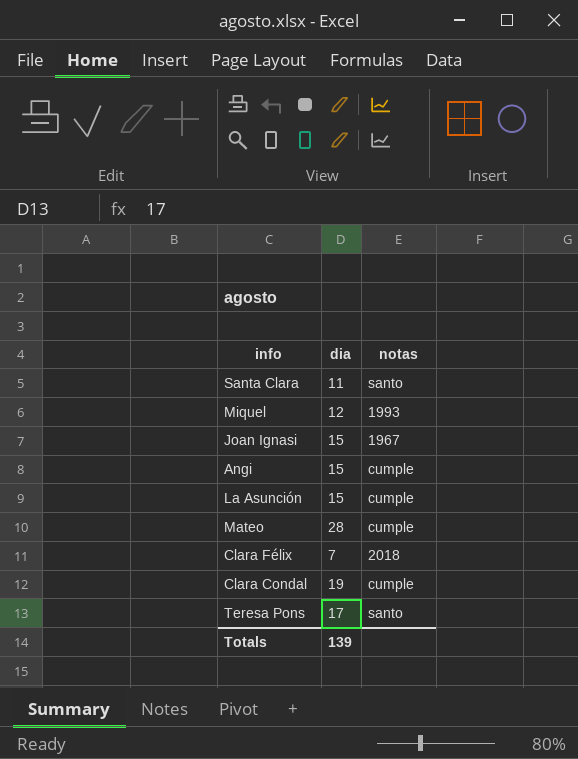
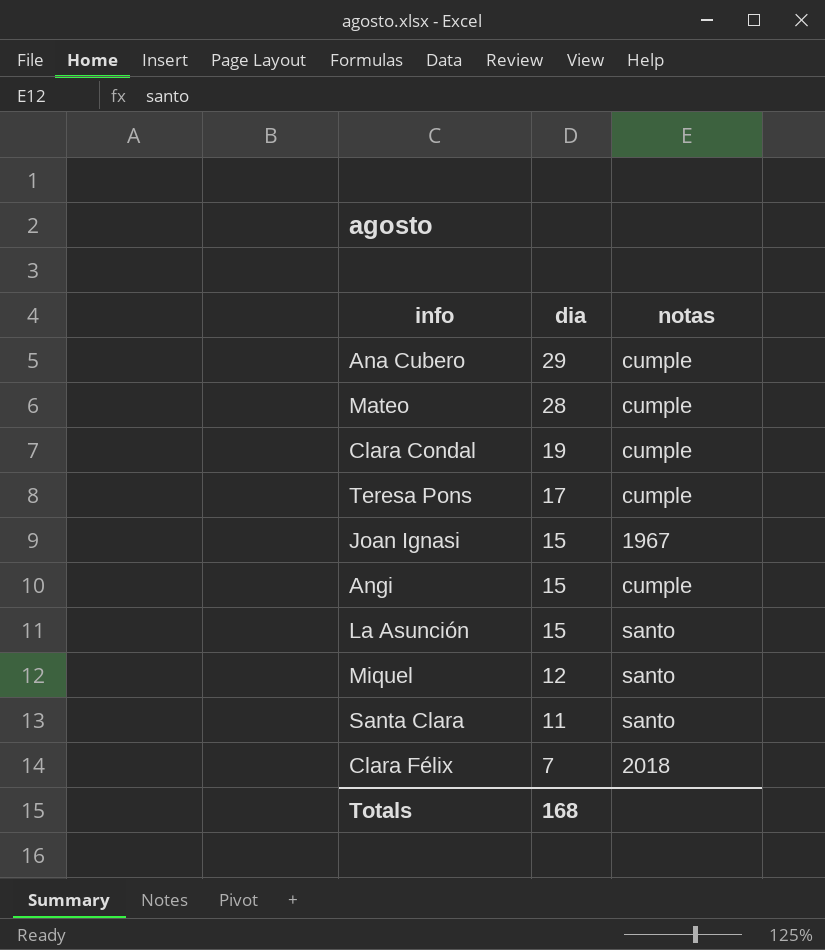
row order: none -> dia descending
row Ana Cubero: none -> 29 | cumple
Teresa Pons | notas: santo -> cumple
La Asunción | notas: cumple -> santo
Miquel | notas: 1993 -> santo
Totals | dia: 139 -> 168

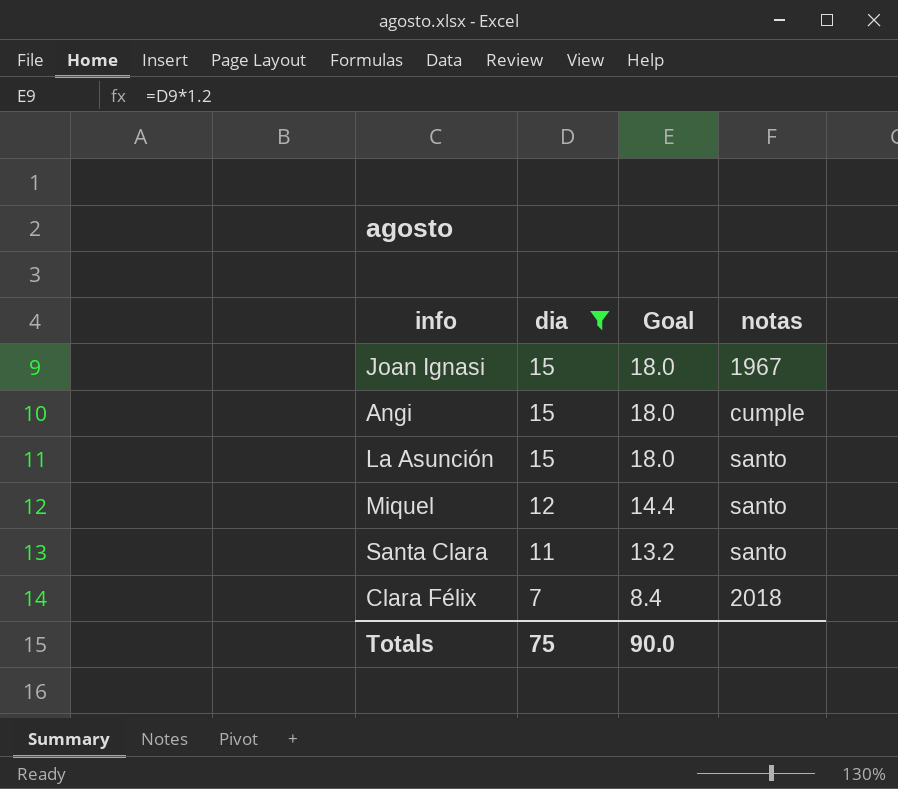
filter: none -> dia <= 15
column Goal | formula: none -> [dia] * 1.2
Totals | dia: 168 -> 75

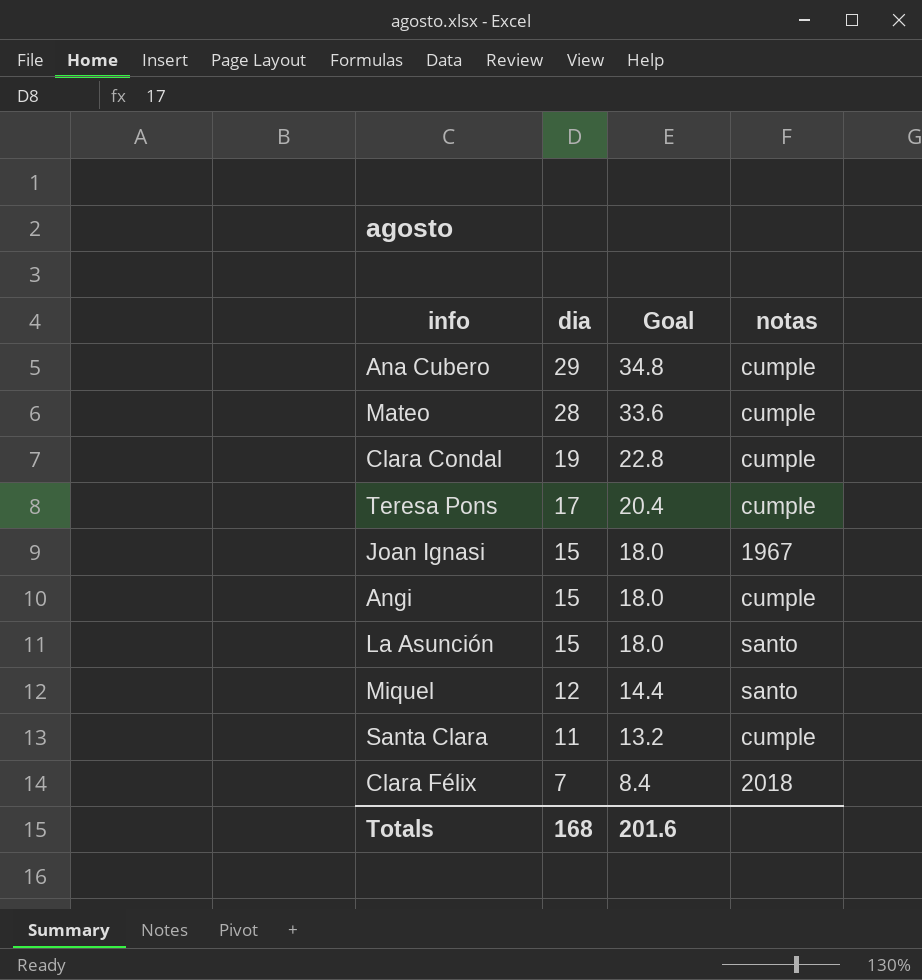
filter: dia <= 15 -> none
Santa Clara | notas: santo -> cumple
Totals | dia: 75 -> 168
Totals | Goal: 90.0 -> 201.6

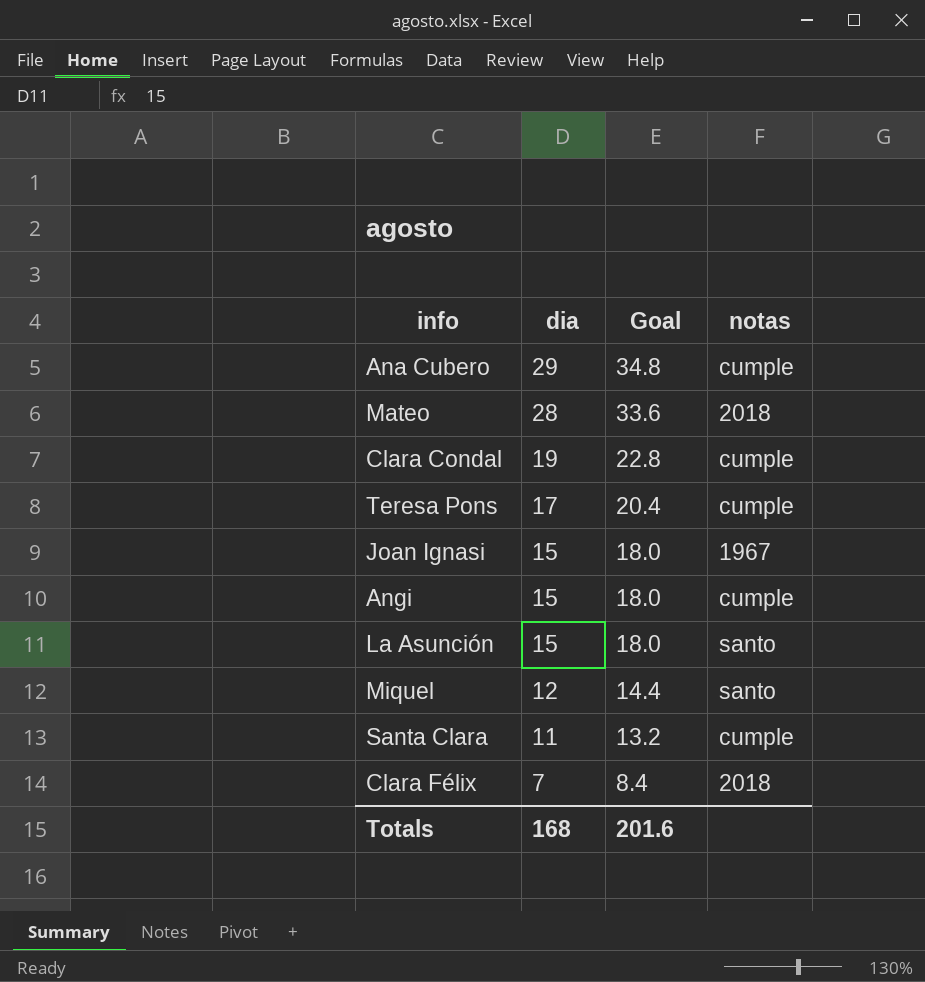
Mateo | notas: cumple -> 2018

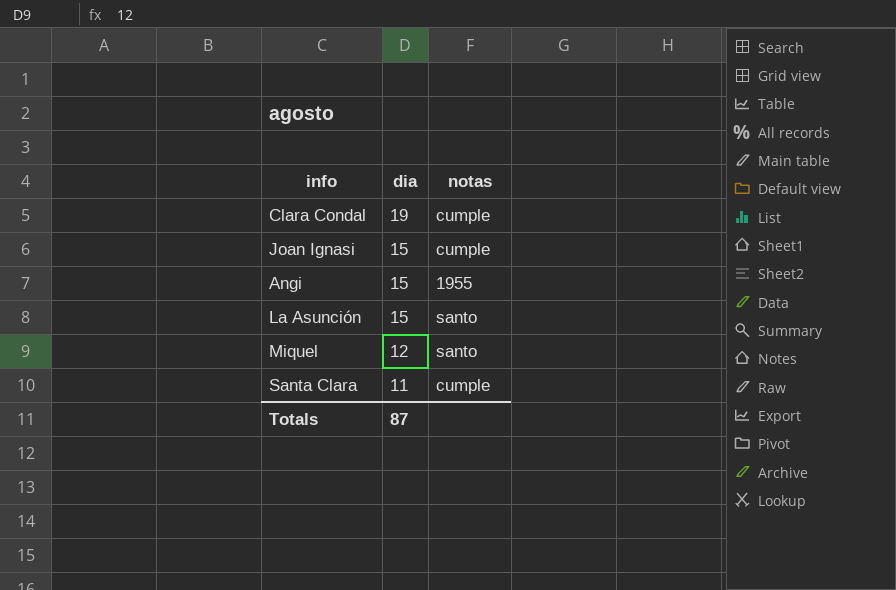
column Goal | formula: [dia] * 1.2 -> none
row Ana Cubero: 29 | 34.8 | cumple -> none
row Mateo: 28 | 33.6 | 2018 -> none
row Teresa Pons: 17 | 20.4 | cumple -> none
row Clara Félix: 7 | 8.4 | 2018 -> none
Joan Ignasi | notas: 1967 -> cumple
Angi | notas: cumple -> 1955
Totals | dia: 168 -> 87

